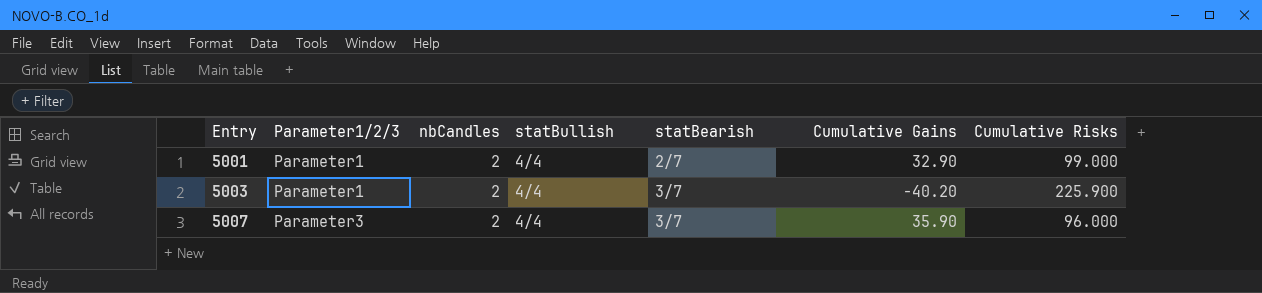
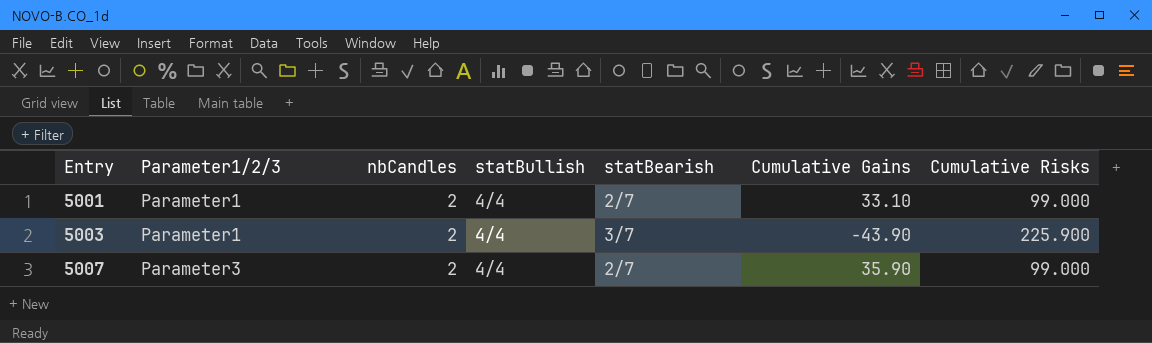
5001 | Cumulative Gains: 32.90 -> 33.10
5003 | Cumulative Gains: -40.20 -> -43.90
5007 | statBearish: 3/7 -> 2/7
5007 | Cumulative Risks: 96.000 -> 99.000

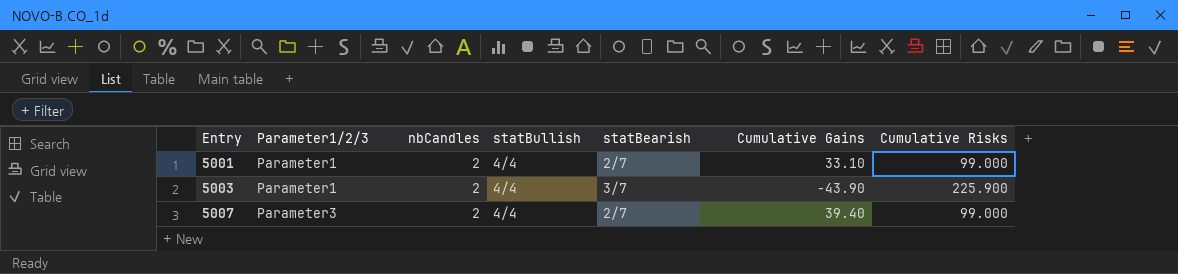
5007 | Cumulative Gains: 35.90 -> 39.40

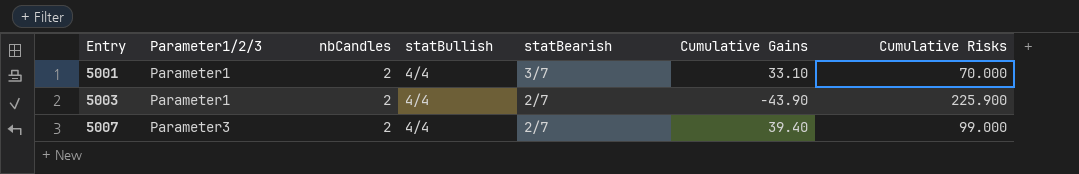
5001 | statBearish: 2/7 -> 3/7
5001 | Cumulative Risks: 99.000 -> 70.000
5003 | statBearish: 3/7 -> 2/7

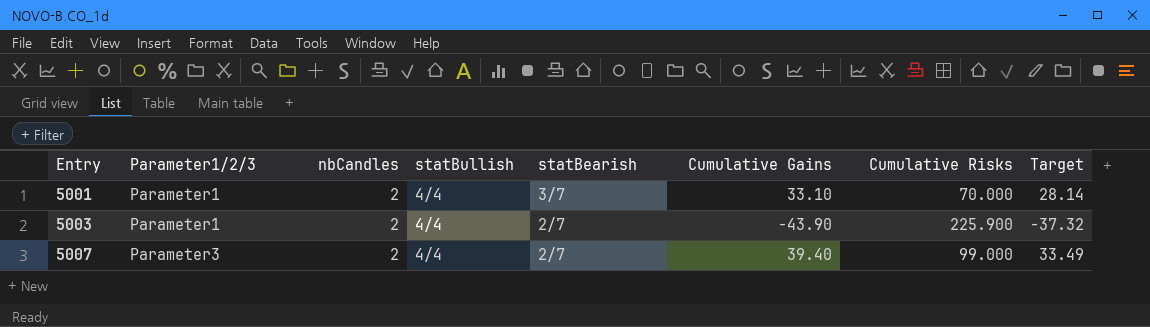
column Target | formula: none -> [Cumulative Gains] * 0.85

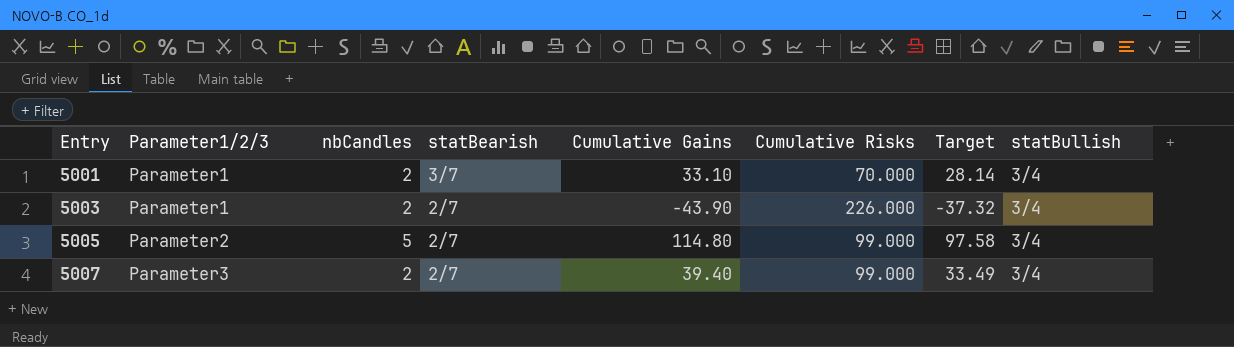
column statBullish | position: 4 -> 8
5001 | statBullish: 4/4 -> 3/4
5003 | Cumulative Risks: 225.900 -> 226.000
5003 | statBullish: 4/4 -> 3/4
row 5005: none -> Parameter2 | 5 | 2/7 | 114.80 | 99.000 | 97.58 | 3/4
5007 | statBullish: 4/4 -> 3/4

